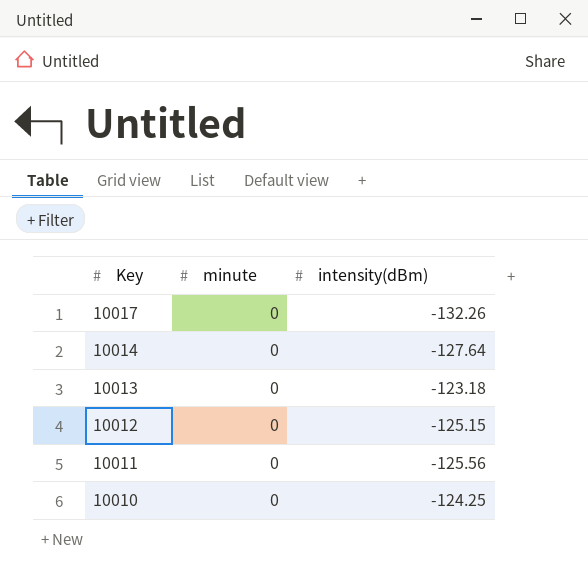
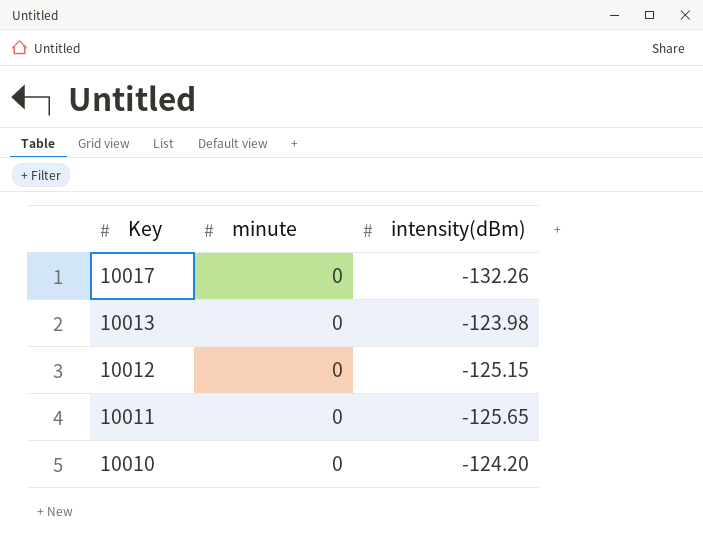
row 10014: 0 | -127.64 -> none
10013 | intensity(dBm): -123.18 -> -123.98
10011 | intensity(dBm): -125.56 -> -125.65
10010 | intensity(dBm): -124.25 -> -124.20

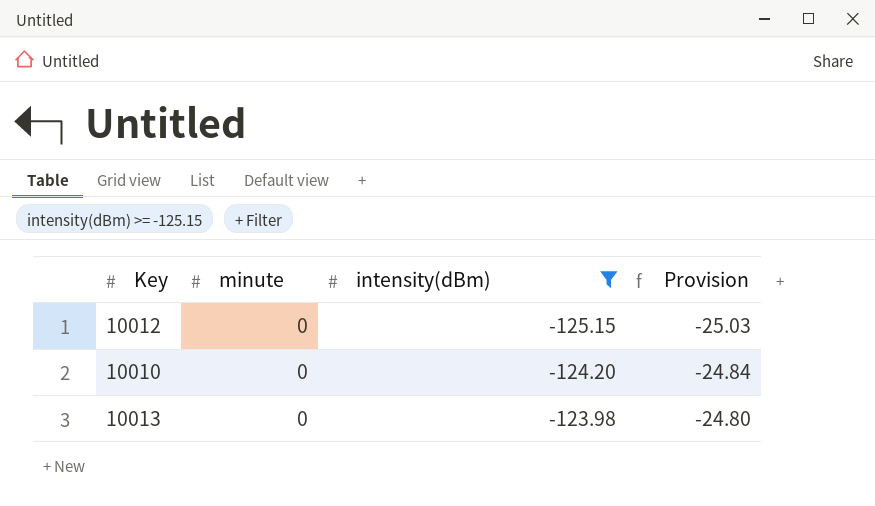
filter: none -> intensity(dBm) >= -125.15
row order: Key descending -> intensity(dBm) ascending
column Provision | formula: none -> [intensity(dBm)] * 0.2

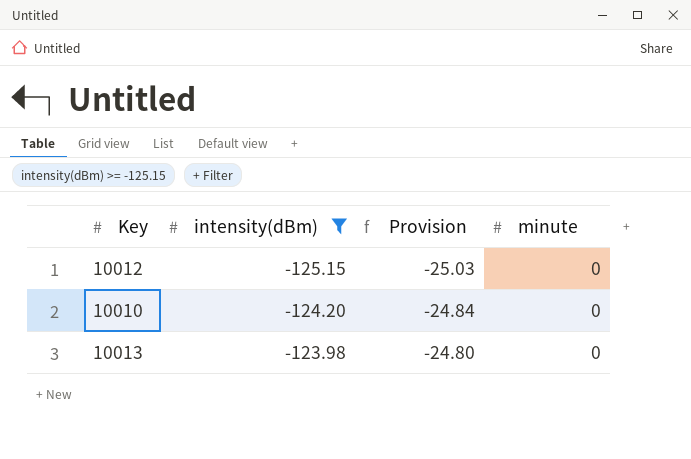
column minute | position: 2 -> 4

